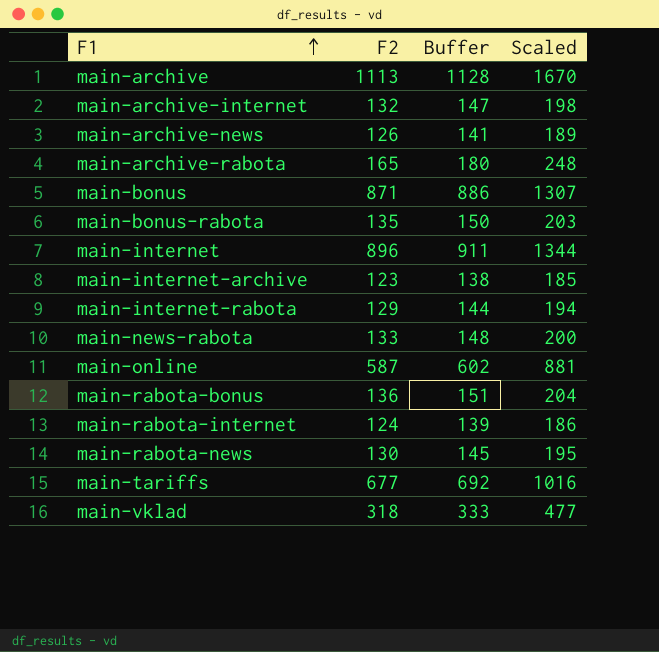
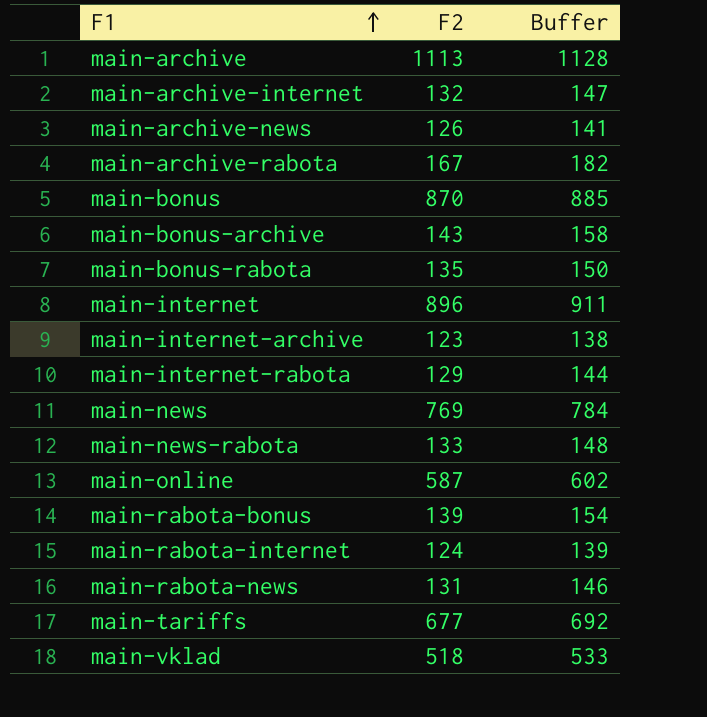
column Scaled | formula: [F2] * 1.5 -> none
main-archive-rabota | F2: 165 -> 167
main-archive-rabota | Buffer: 180 -> 182
main-bonus | F2: 871 -> 870
main-bonus | Buffer: 886 -> 885
row main-bonus-archive: none -> 143 | 158
row main-news: none -> 769 | 784
main-rabota-bonus | F2: 136 -> 139
main-rabota-bonus | Buffer: 151 -> 154
main-rabota-news | F2: 130 -> 131
main-rabota-news | Buffer: 145 -> 146
main-vklad | F2: 318 -> 518
main-vklad | Buffer: 333 -> 533

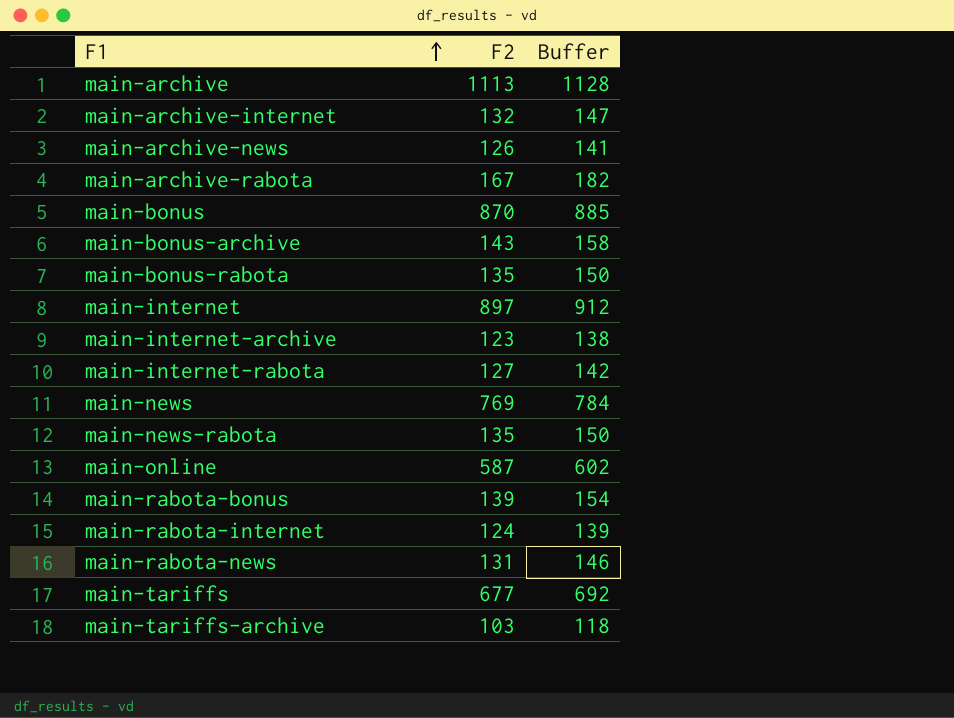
row main-vklad: 518 | 533 -> none
main-internet | F2: 896 -> 897
main-internet | Buffer: 911 -> 912
main-internet-rabota | F2: 129 -> 127
main-internet-rabota | Buffer: 144 -> 142
main-news-rabota | F2: 133 -> 135
main-news-rabota | Buffer: 148 -> 150
row main-tariffs-archive: none -> 103 | 118

